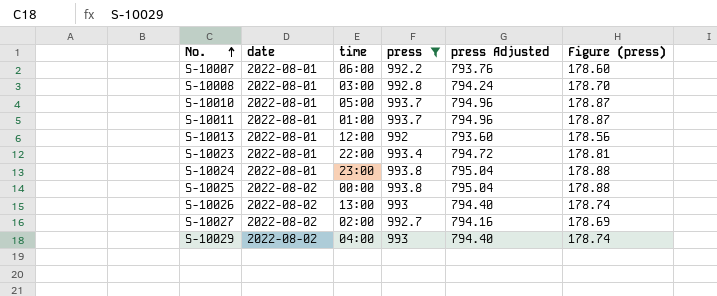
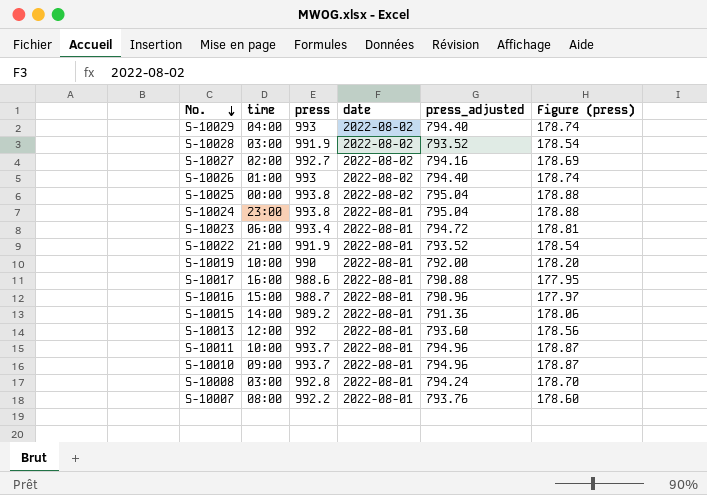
filter: press >= 992 -> none
row order: No. ascending -> No. descending
column date | position: 2 -> 4
column name: press Adjusted -> press_adjusted
S-10026 | time: 13:00 -> 01:00
S-10023 | time: 22:00 -> 06:00
S-10011 | time: 01:00 -> 10:00
S-10010 | time: 05:00 -> 09:00
S-10007 | time: 06:00 -> 08:00

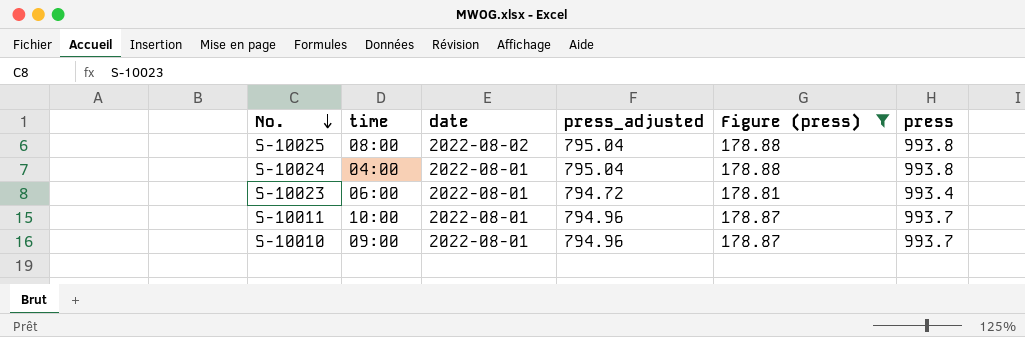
filter: none -> Figure (press) >= 178.81
column press | position: 3 -> 6
S-10025 | time: 00:00 -> 08:00
S-10024 | time: 23:00 -> 04:00

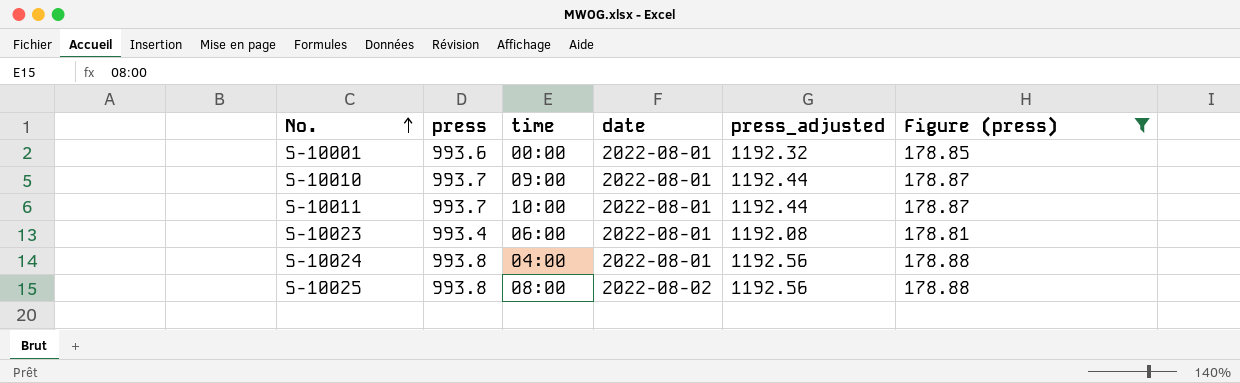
row order: No. descending -> No. ascending
column press | position: 6 -> 2
column press_adjusted | formula: [press] * 0.8 -> [press] * 1.2
row S-10001: none -> 993.6 | 00:00 | 2022-08-01 | 1192.32 | 178.85

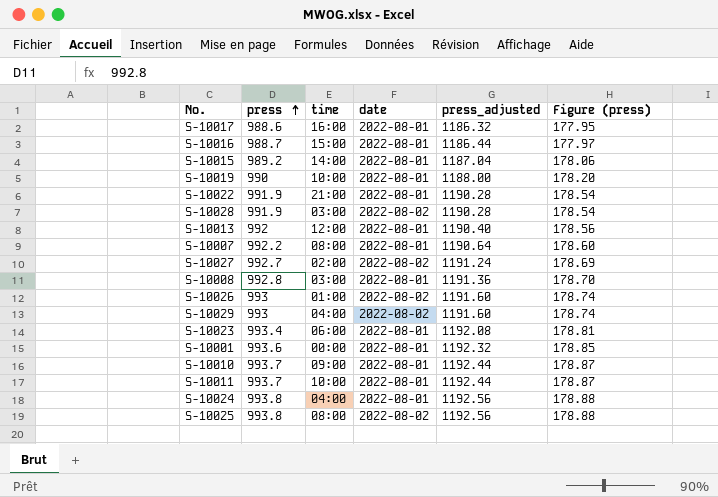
filter: Figure (press) >= 178.81 -> none
row order: No. ascending -> press ascending

